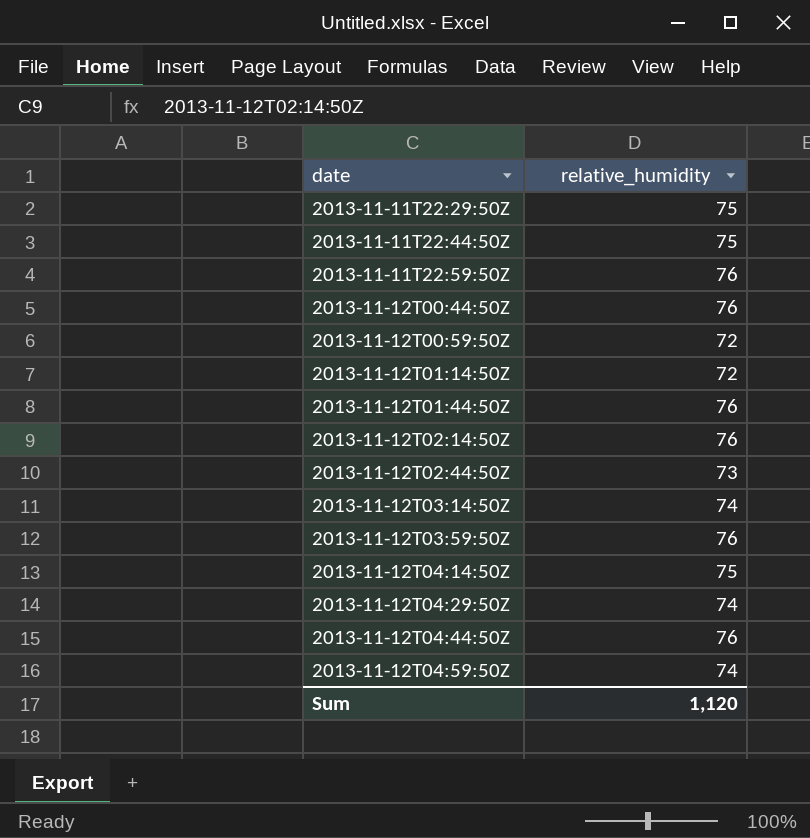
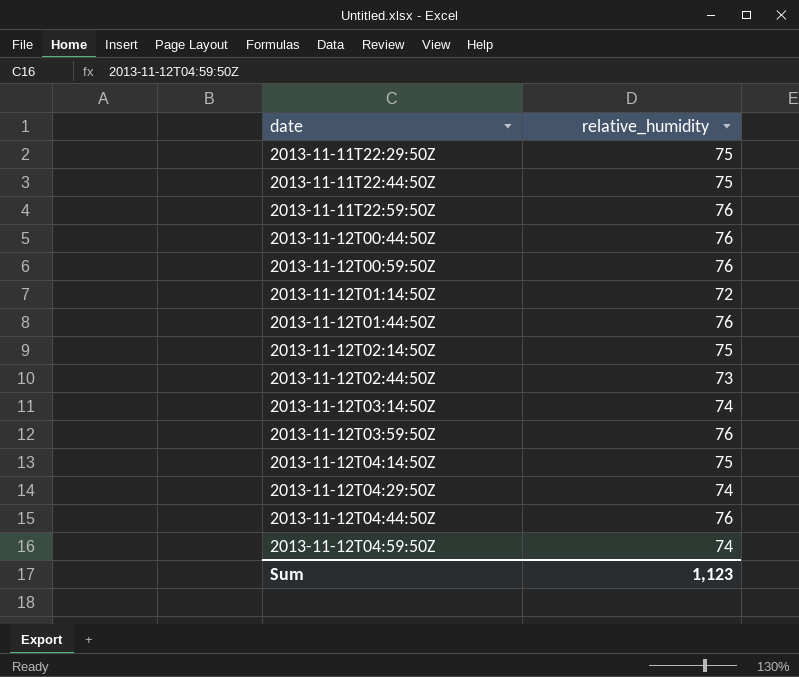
2013-11-12T00:59:50Z | relative_humidity: 72 -> 76
2013-11-12T02:14:50Z | relative_humidity: 76 -> 75
Sum | relative_humidity: 1,120 -> 1,123

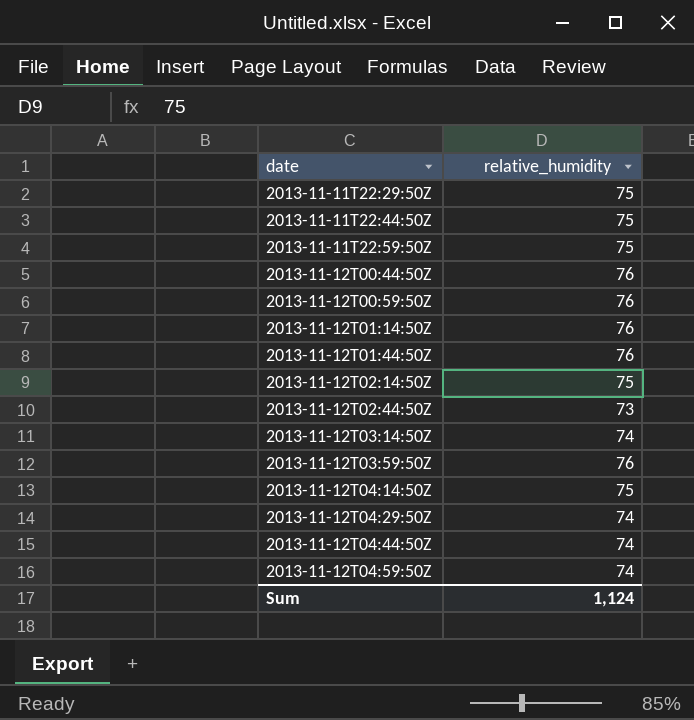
2013-11-11T22:59:50Z | relative_humidity: 76 -> 75
2013-11-12T01:14:50Z | relative_humidity: 72 -> 76
2013-11-12T04:44:50Z | relative_humidity: 76 -> 74
Sum | relative_humidity: 1,123 -> 1,124

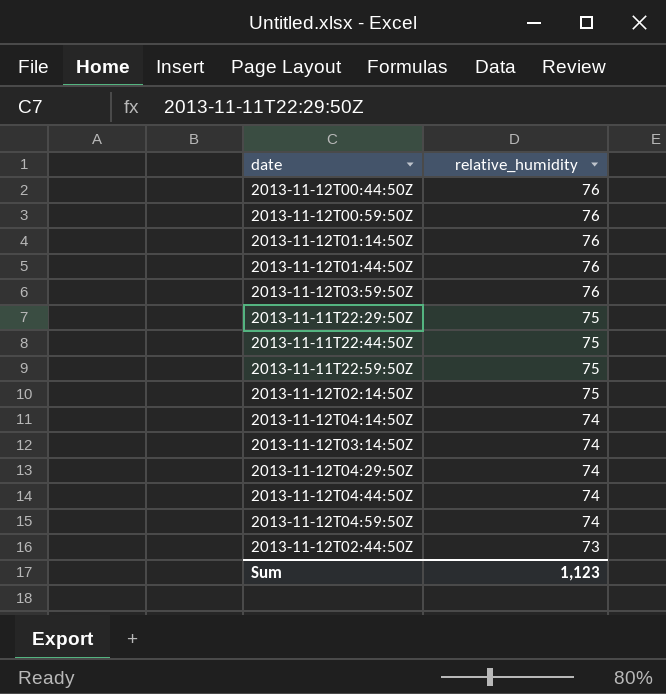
row order: date ascending -> relative_humidity descending
2013-11-12T04:14:50Z | relative_humidity: 75 -> 74
Sum | relative_humidity: 1,124 -> 1,123

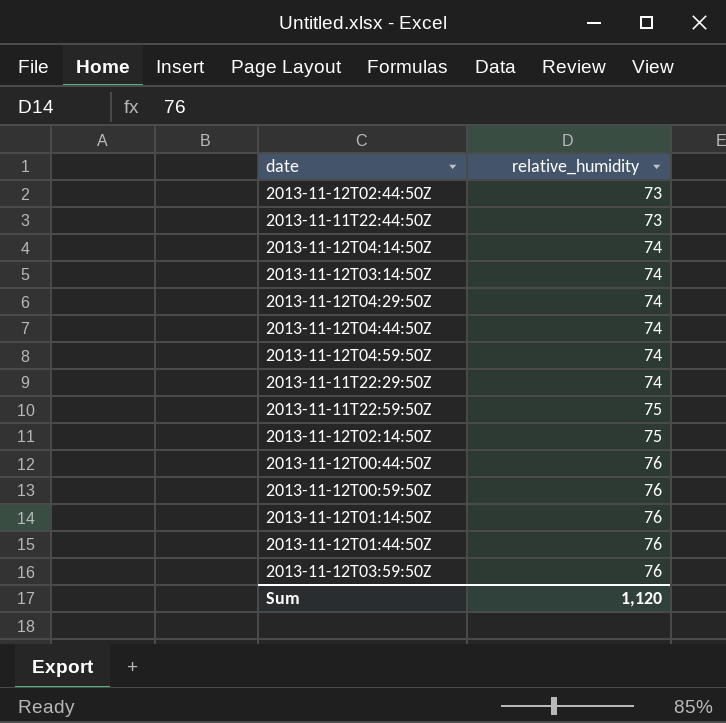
row order: relative_humidity descending -> relative_humidity ascending
2013-11-11T22:44:50Z | relative_humidity: 75 -> 73
2013-11-11T22:29:50Z | relative_humidity: 75 -> 74
Sum | relative_humidity: 1,123 -> 1,120

